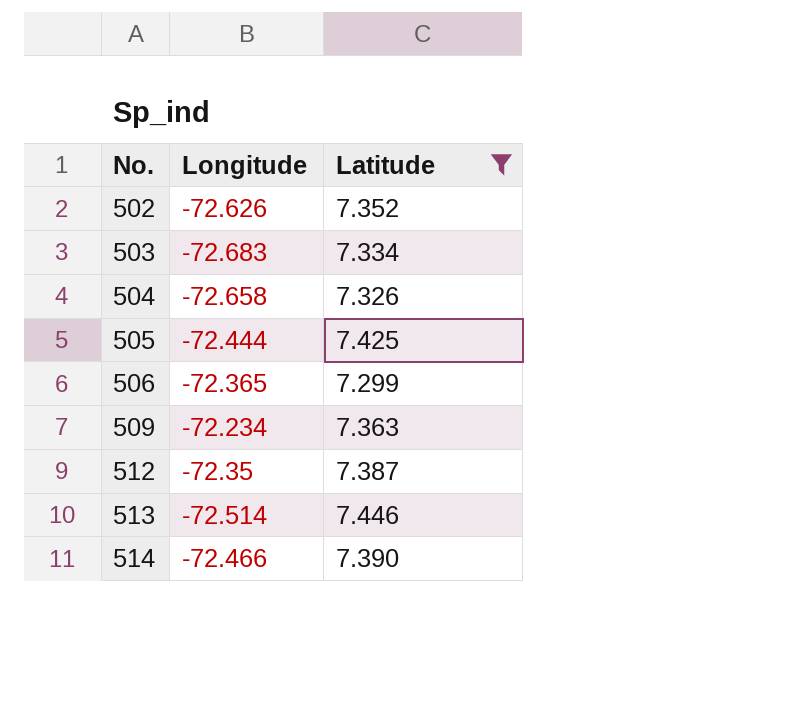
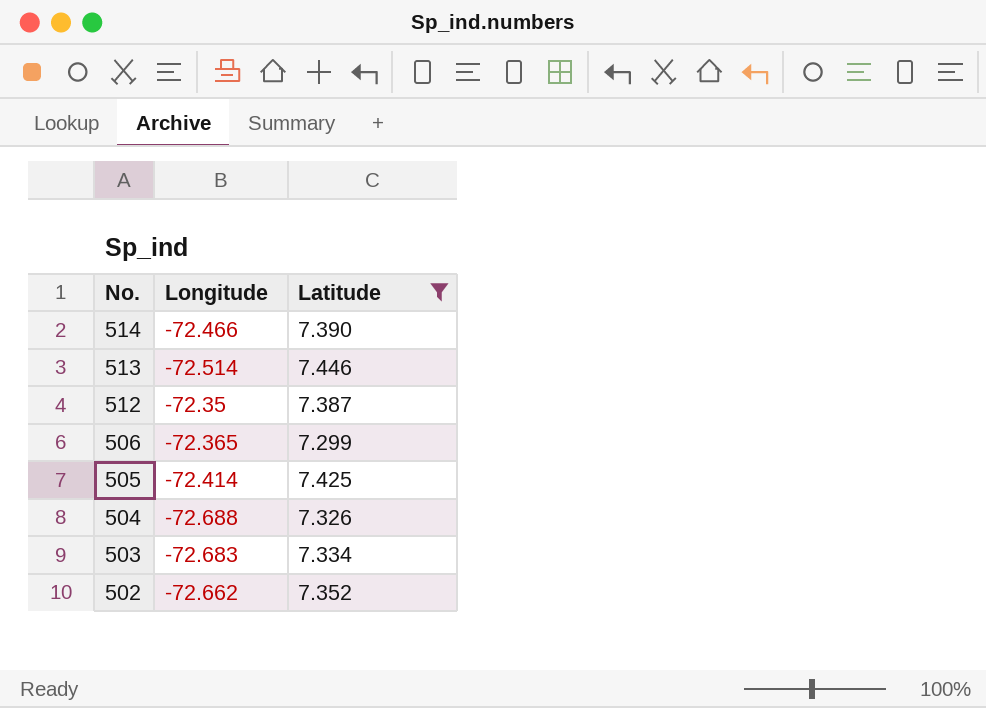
row order: No. ascending -> No. descending
row 509: -72.234 | 7.363 -> none
505 | Longitude: -72.444 -> -72.414
504 | Longitude: -72.658 -> -72.688
502 | Longitude: -72.626 -> -72.662

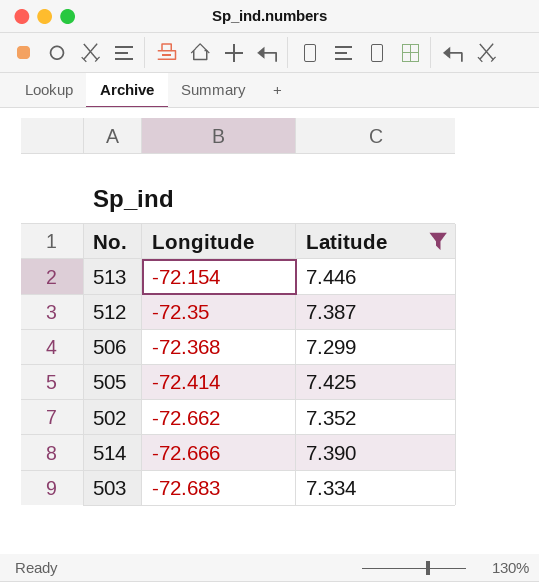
row order: No. descending -> Longitude descending
row 504: -72.688 | 7.326 -> none
513 | Longitude: -72.514 -> -72.154
506 | Longitude: -72.365 -> -72.368
514 | Longitude: -72.466 -> -72.666

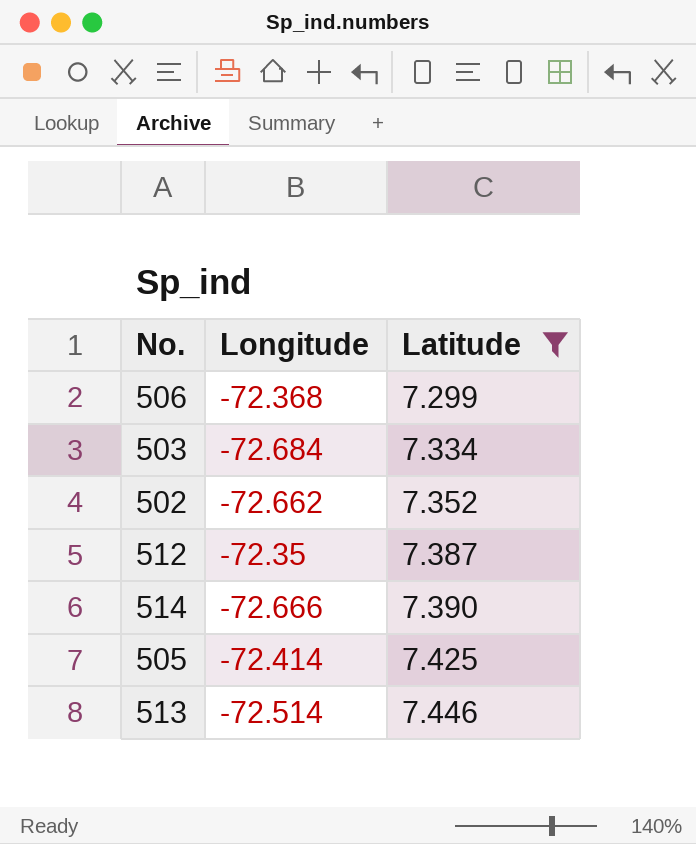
row order: Longitude descending -> Latitude ascending
503 | Longitude: -72.683 -> -72.684
513 | Longitude: -72.154 -> -72.514

